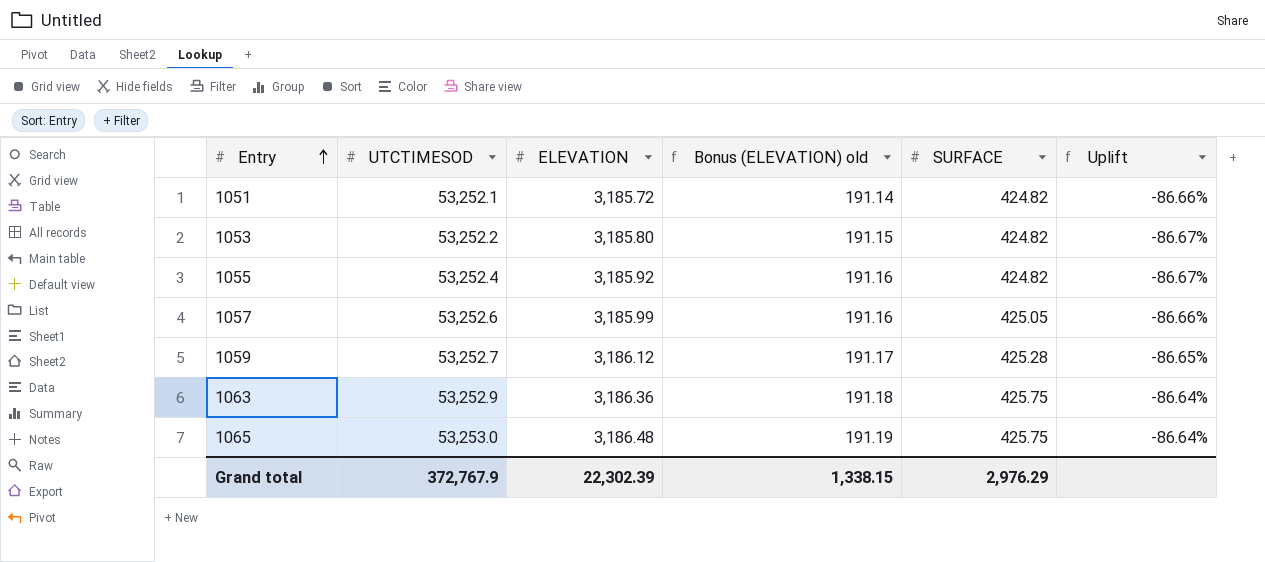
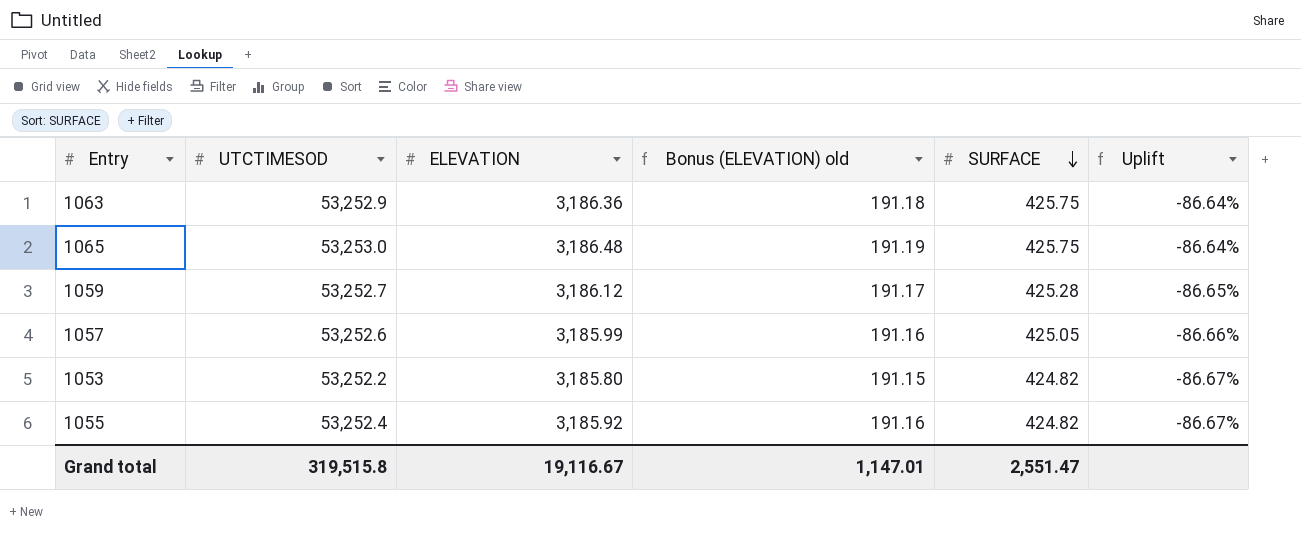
row order: Entry ascending -> SURFACE descending
row 1051: 53,252.1 | 3,185.72 | 191.14 | 424.82 | -86.66% -> none
Grand total | UTCTIMESOD: 372,767.9 -> 319,515.8
Grand total | ELEVATION: 22,302.39 -> 19,116.67
Grand total | Bonus (ELEVATION) old: 1,338.15 -> 1,147.01
Grand total | SURFACE: 2,976.29 -> 2,551.47

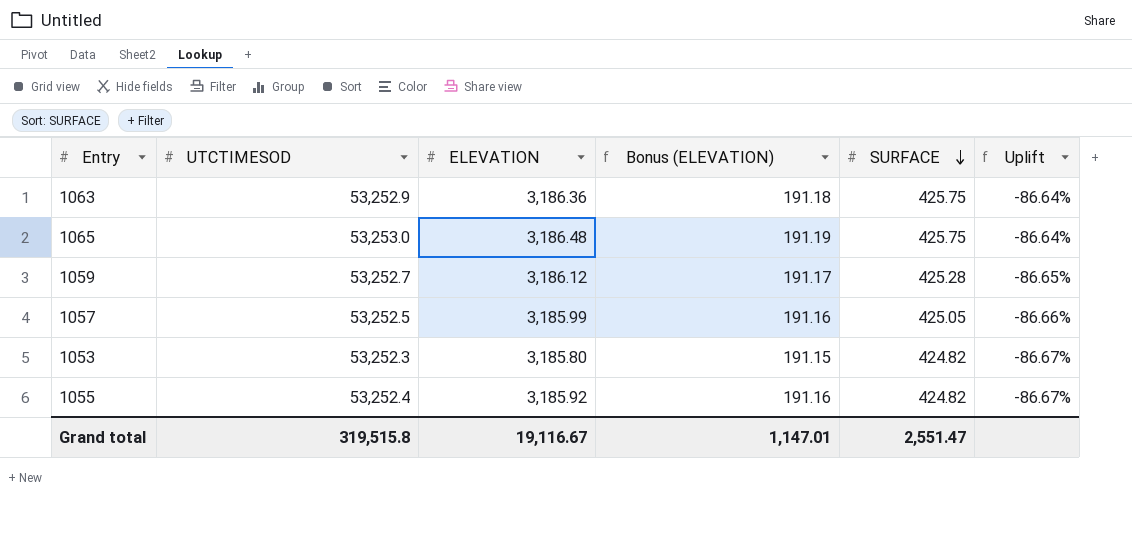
column name: Bonus (ELEVATION) old -> Bonus (ELEVATION)
1057 | UTCTIMESOD: 53,252.6 -> 53,252.5
1053 | UTCTIMESOD: 53,252.2 -> 53,252.3

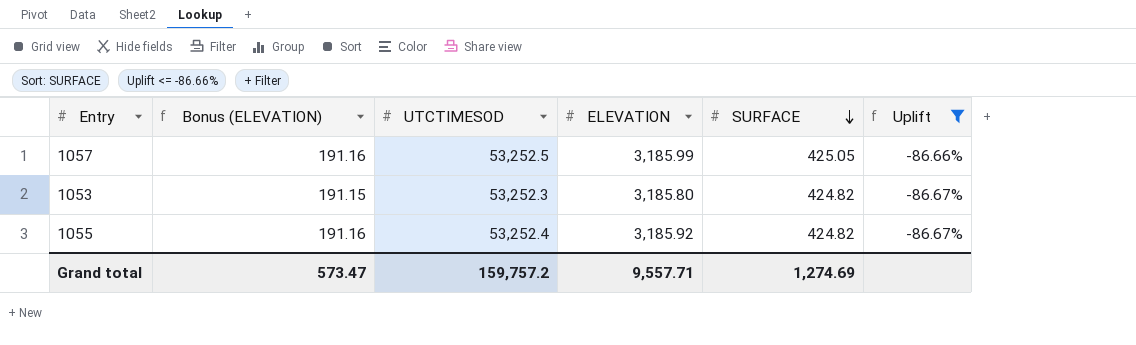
filter: none -> Uplift <= -86.66%
column Bonus (ELEVATION) | position: 4 -> 2
Grand total | Bonus (ELEVATION): 1,147.01 -> 573.47
Grand total | UTCTIMESOD: 319,515.8 -> 159,757.2
Grand total | ELEVATION: 19,116.67 -> 9,557.71
Grand total | SURFACE: 2,551.47 -> 1,274.69

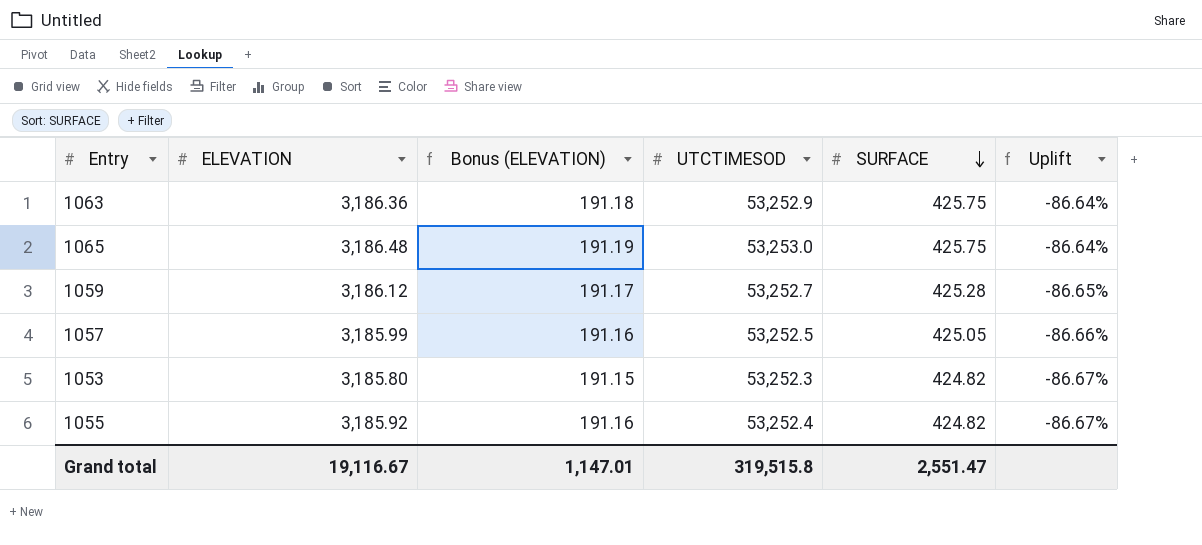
filter: Uplift <= -86.66% -> none
column ELEVATION | position: 4 -> 2
Grand total | ELEVATION: 9,557.71 -> 19,116.67
Grand total | Bonus (ELEVATION): 573.47 -> 1,147.01
Grand total | UTCTIMESOD: 159,757.2 -> 319,515.8
Grand total | SURFACE: 1,274.69 -> 2,551.47

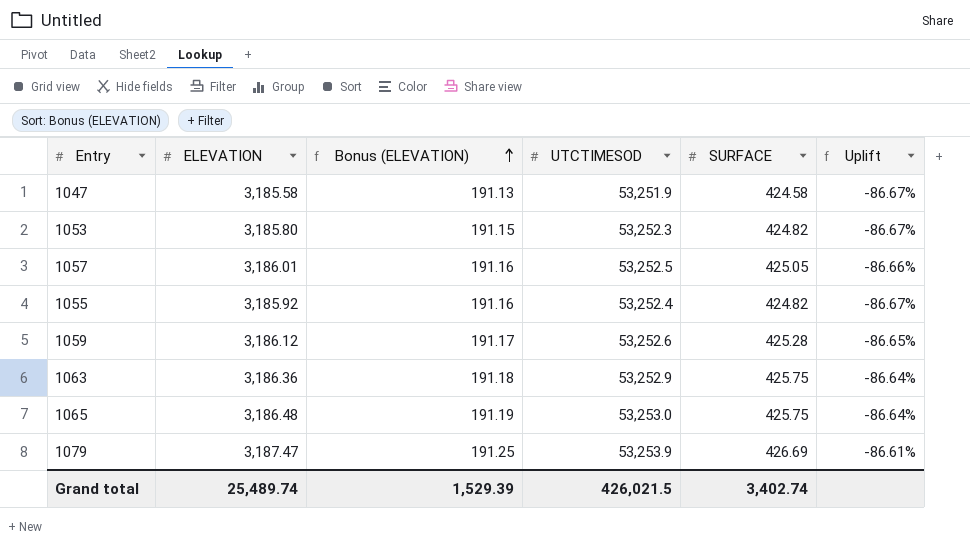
row order: SURFACE descending -> Bonus (ELEVATION) ascending
row 1047: none -> 3,185.58 | 191.13 | 53,251.9 | 424.58 | -86.67%
1057 | ELEVATION: 3,185.99 -> 3,186.01
1059 | UTCTIMESOD: 53,252.7 -> 53,252.6
row 1079: none -> 3,187.47 | 191.25 | 53,253.9 | 426.69 | -86.61%
Grand total | ELEVATION: 19,116.67 -> 25,489.74
Grand total | Bonus (ELEVATION): 1,147.01 -> 1,529.39
Grand total | UTCTIMESOD: 319,515.8 -> 426,021.5
Grand total | SURFACE: 2,551.47 -> 3,402.74

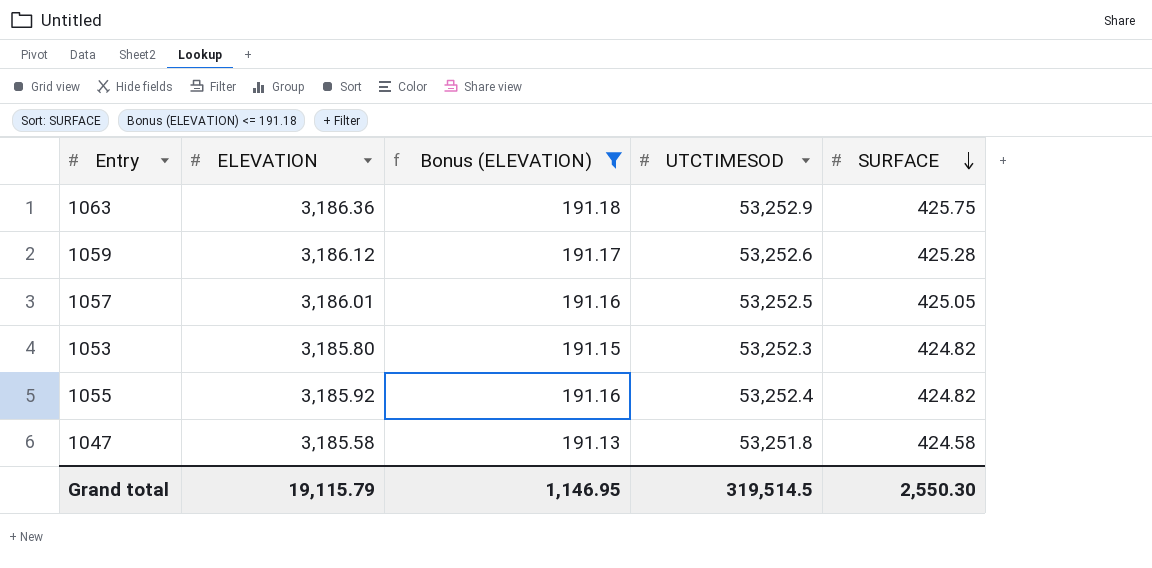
filter: none -> Bonus (ELEVATION) <= 191.18
row order: Bonus (ELEVATION) ascending -> SURFACE descending
column Uplift | formula: ([SURFACE] - [ELEVATION]) / [ELEVATION] -> none
1047 | UTCTIMESOD: 53,251.9 -> 53,251.8
Grand total | ELEVATION: 25,489.74 -> 19,115.79
Grand total | Bonus (ELEVATION): 1,529.39 -> 1,146.95
Grand total | UTCTIMESOD: 426,021.5 -> 319,514.5
Grand total | SURFACE: 3,402.74 -> 2,550.30

